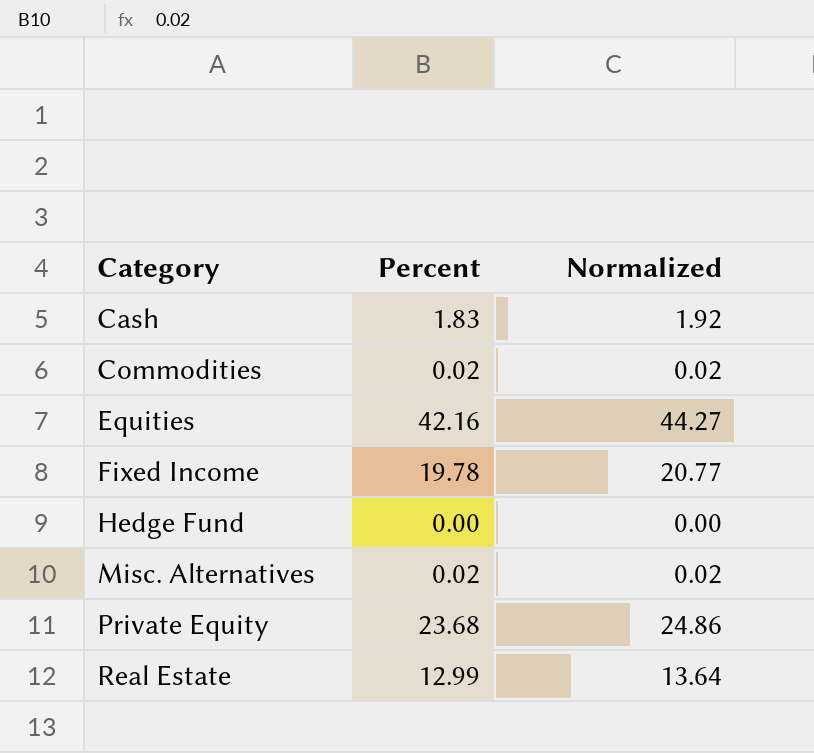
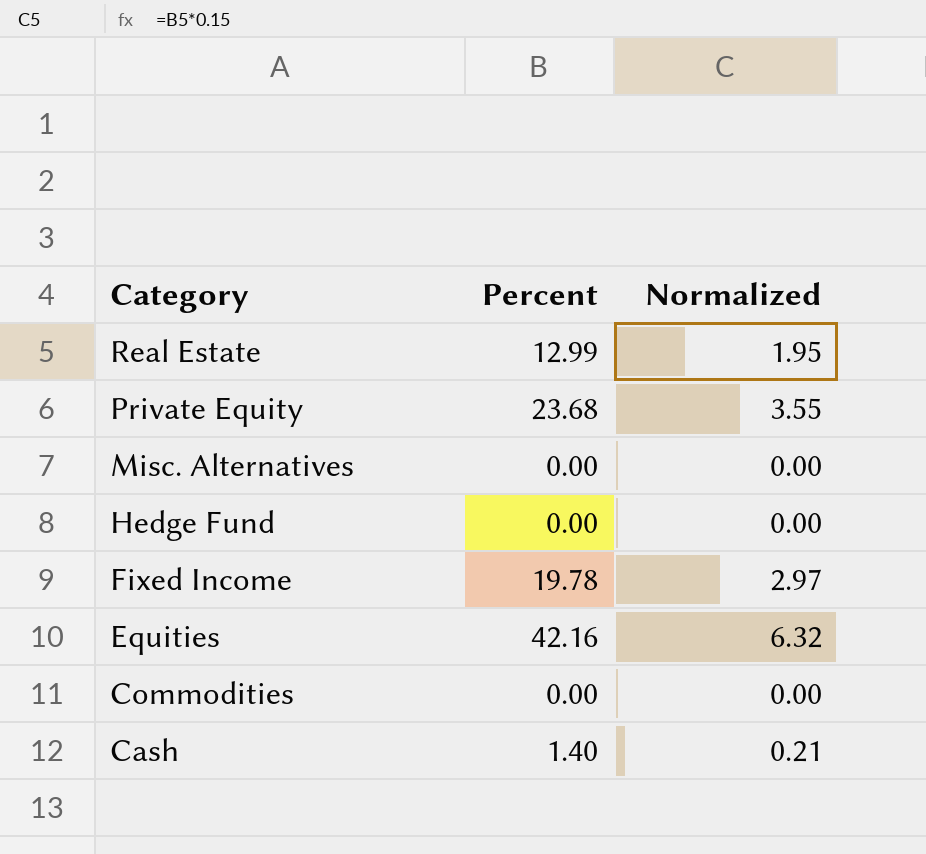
row order: Category ascending -> Category descending
column Normalized | formula: [Percent] * 1.05 -> [Percent] * 0.15
Misc. Alternatives | Percent: 0.02 -> 0.00
Commodities | Percent: 0.02 -> 0.00
Cash | Percent: 1.83 -> 1.40

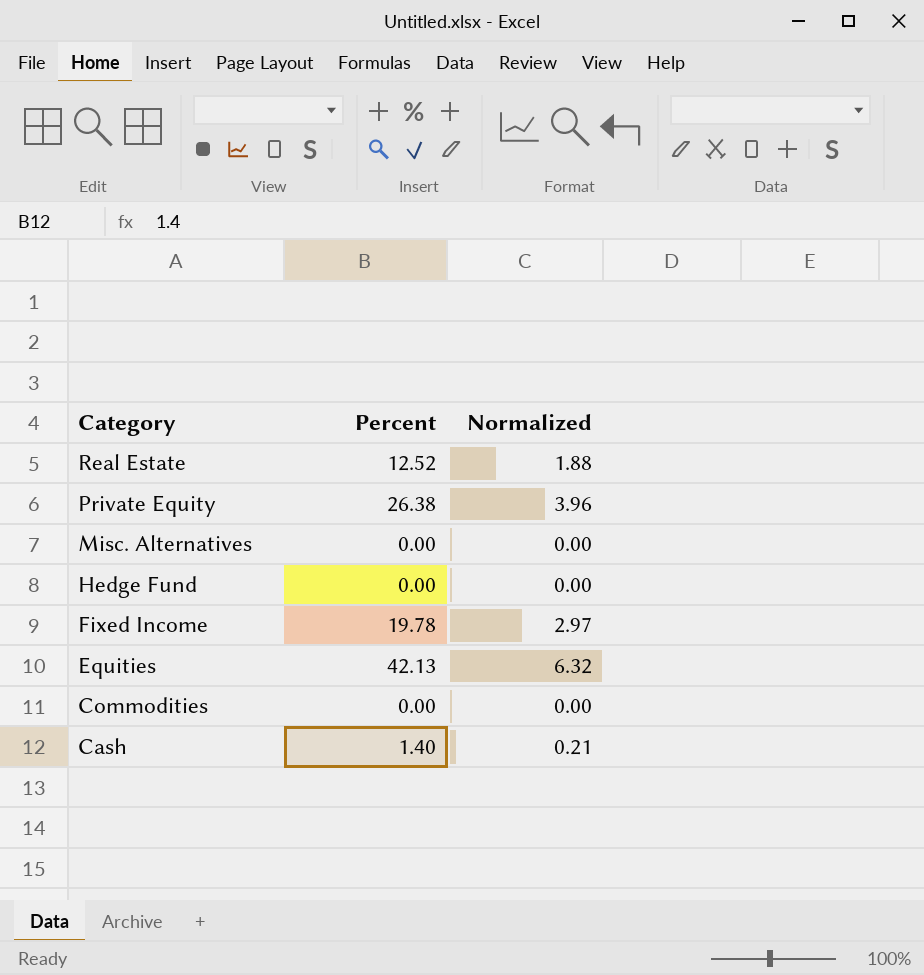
Real Estate | Percent: 12.99 -> 12.52
Real Estate | Normalized: 1.95 -> 1.88
Private Equity | Percent: 23.68 -> 26.38
Private Equity | Normalized: 3.55 -> 3.96
Equities | Percent: 42.16 -> 42.13

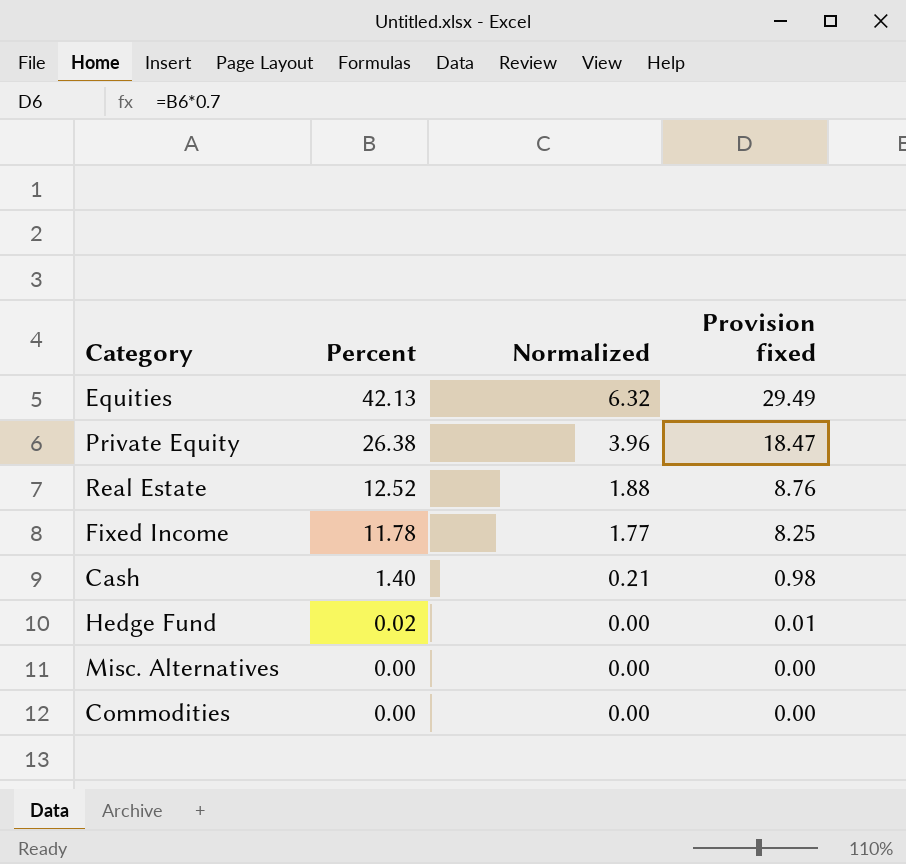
row order: Category descending -> Percent descending
column Provision fixed | formula: none -> [Percent] * 0.7
Fixed Income | Percent: 19.78 -> 11.78
Fixed Income | Normalized: 2.97 -> 1.77
Hedge Fund | Percent: 0.00 -> 0.02

